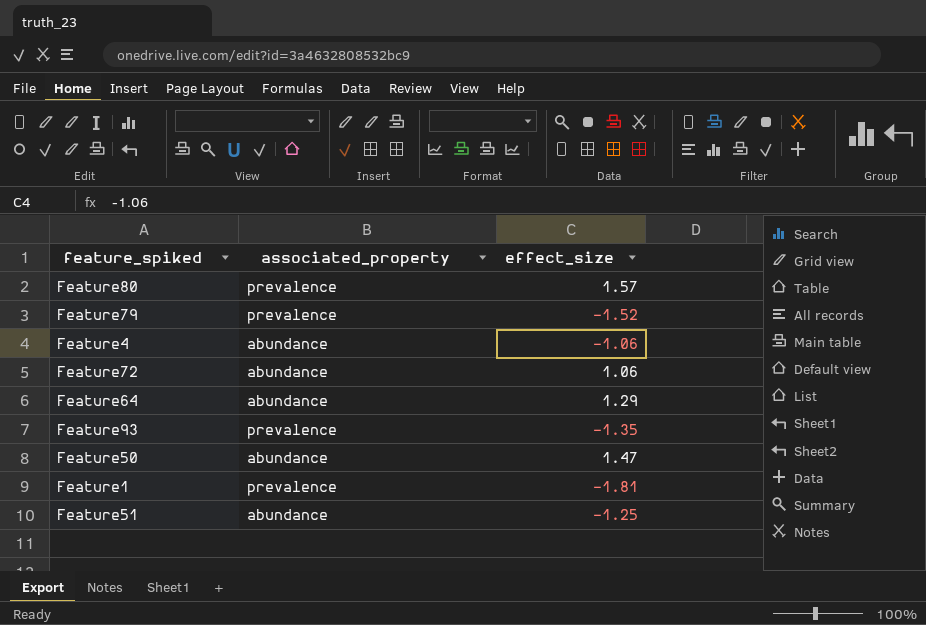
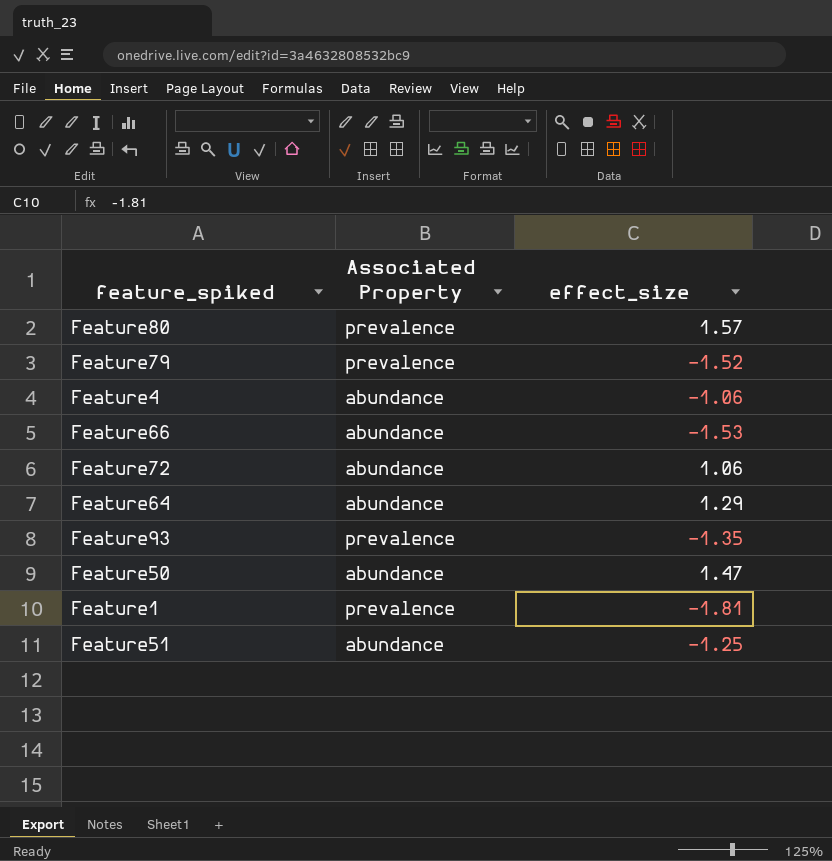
column name: associated_property -> Associated Property
row Feature66: none -> abundance | -1.53

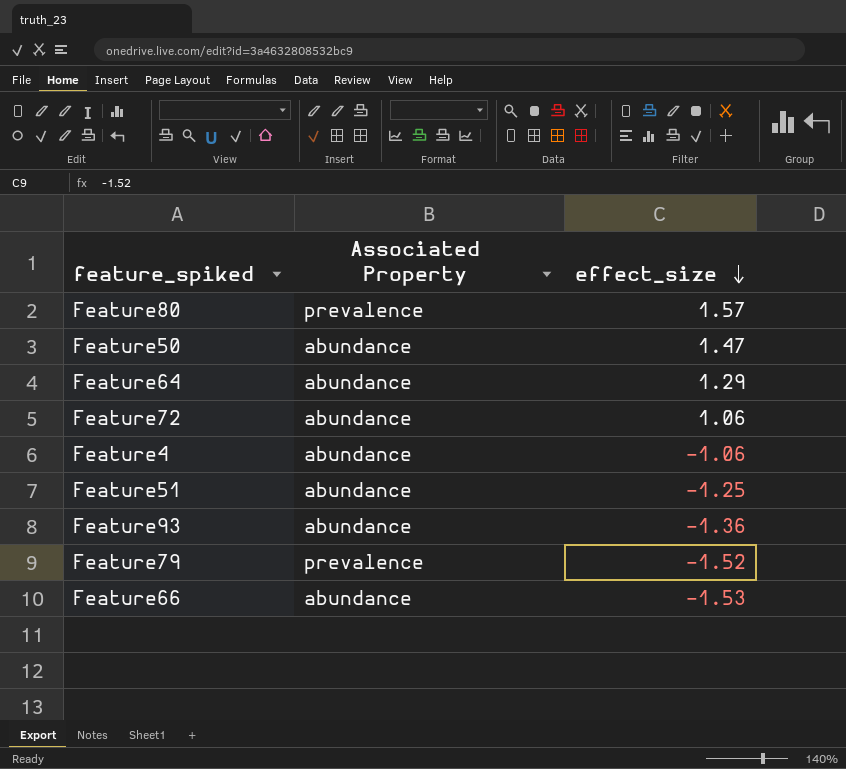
row order: none -> effect_size descending
row Feature1: prevalence | -1.81 -> none
Feature93 | Associated Property: prevalence -> abundance
Feature93 | effect_size: -1.35 -> -1.36

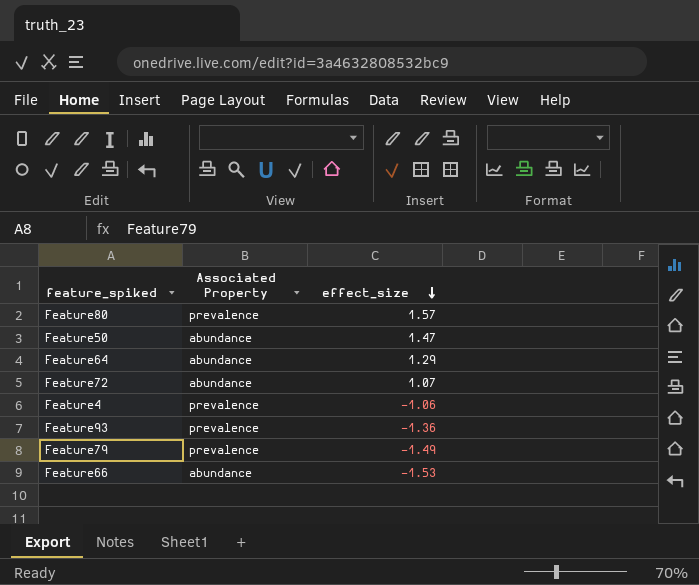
row Feature51: abundance | -1.25 -> none
Feature72 | effect_size: 1.06 -> 1.07
Feature4 | Associated Property: abundance -> prevalence
Feature93 | Associated Property: abundance -> prevalence
Feature79 | effect_size: -1.52 -> -1.49

